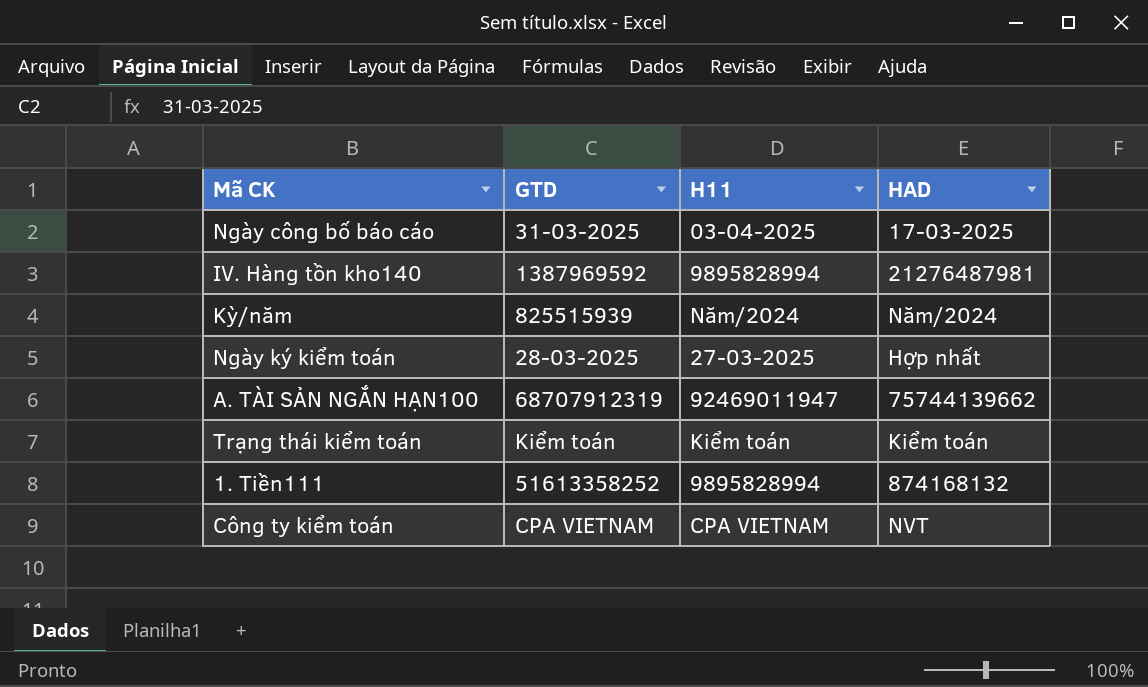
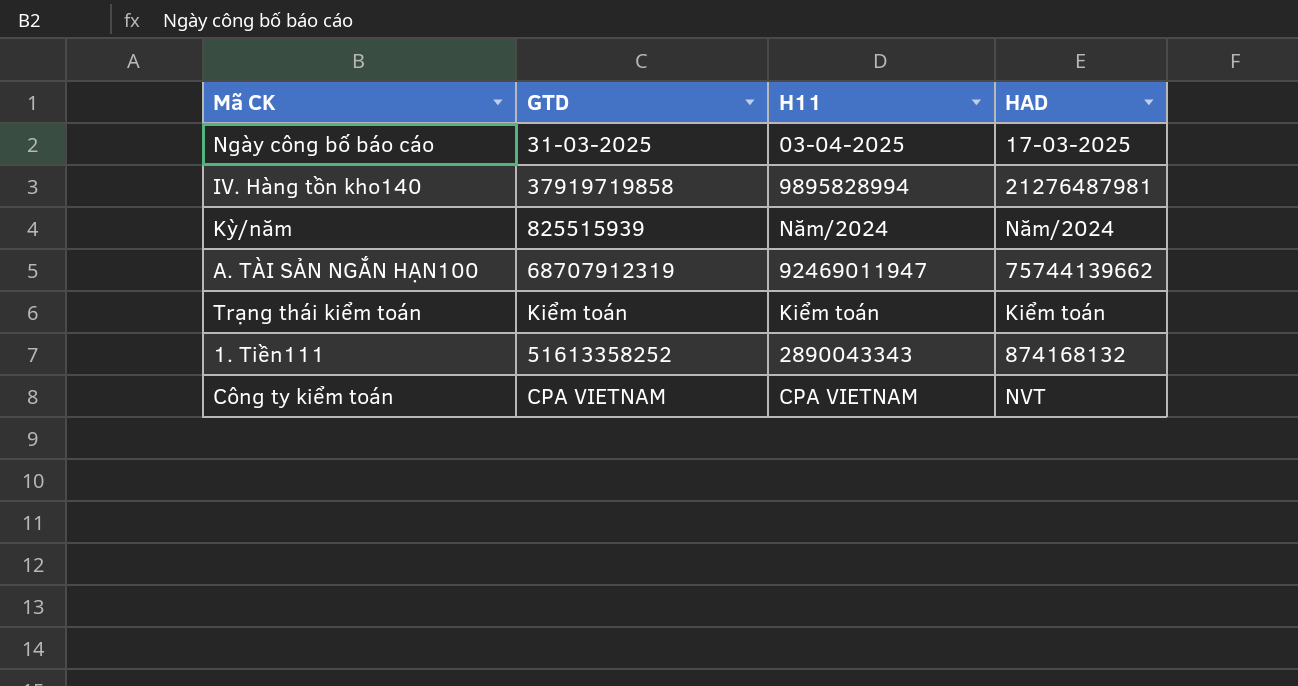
row Ngày ký kiểm toán: 28-03-2025 | 27-03-2025 | Hợp nhất -> none
IV. Hàng tồn kho140 | GTD: 1387969592 -> 37919719858
1. Tiền111 | H11: 9895828994 -> 2890043343

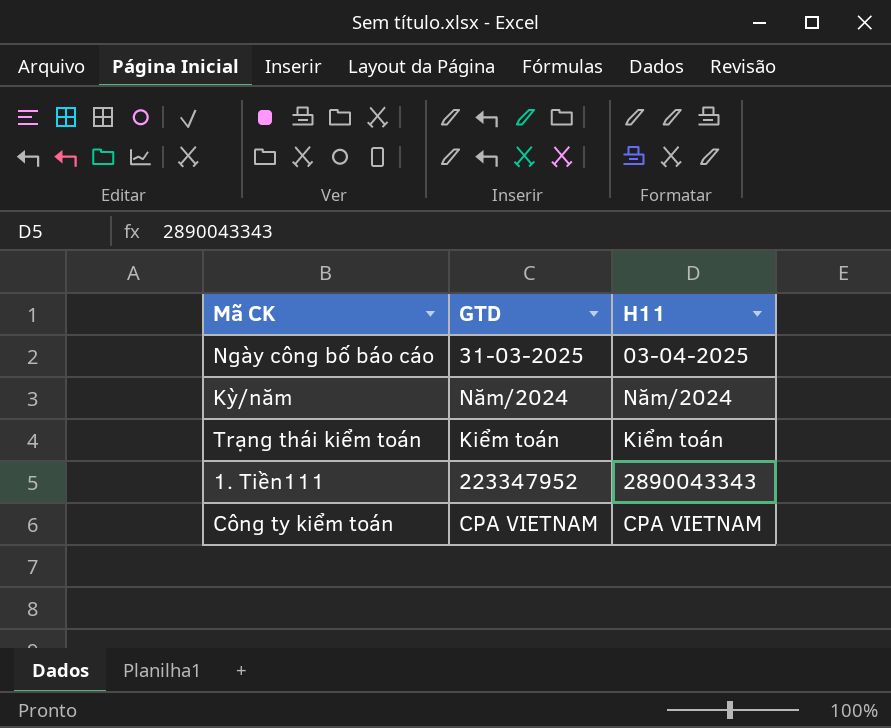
column HAD | position: 4 -> none
row IV. Hàng tồn kho140: 37919719858 | 9895828994 | 21276487981 -> none
row A. TÀI SẢN NGẮN HẠN100: 68707912319 | 92469011947 | 75744139662 -> none
Kỳ/năm | GTD: 825515939 -> Năm/2024
1. Tiền111 | GTD: 51613358252 -> 223347952

